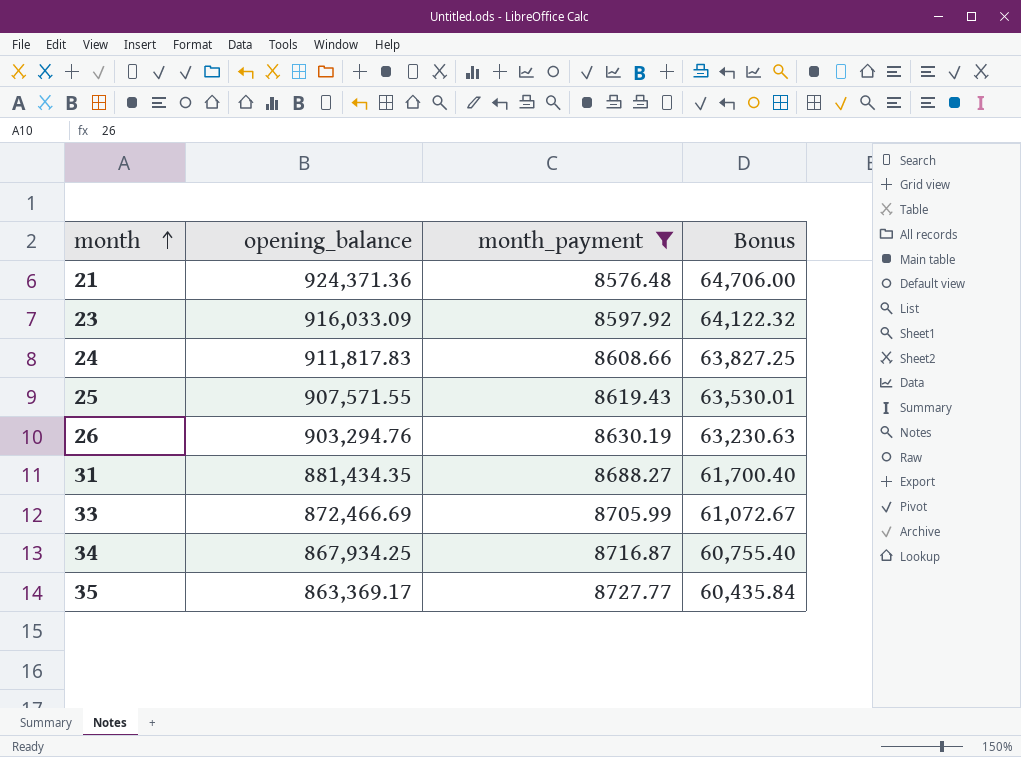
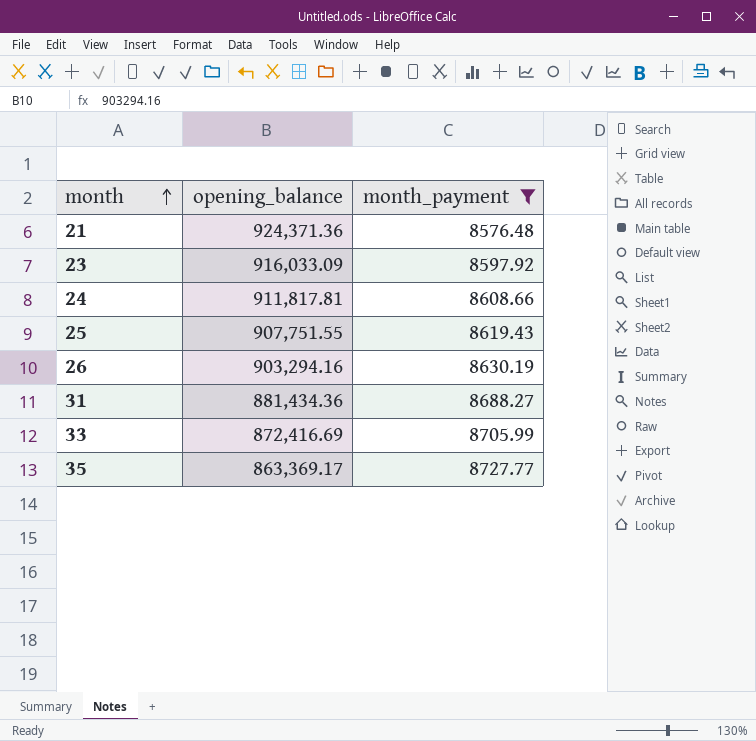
column Bonus | formula: [opening_balance] * 0.07 -> none
row 34: 867,934.25 | 8716.87 | 60,755.40 -> none
24 | opening_balance: 911,817.83 -> 911,817.81
25 | opening_balance: 907,571.55 -> 907,751.55
26 | opening_balance: 903,294.76 -> 903,294.16
31 | opening_balance: 881,434.35 -> 881,434.36
33 | opening_balance: 872,466.69 -> 872,416.69

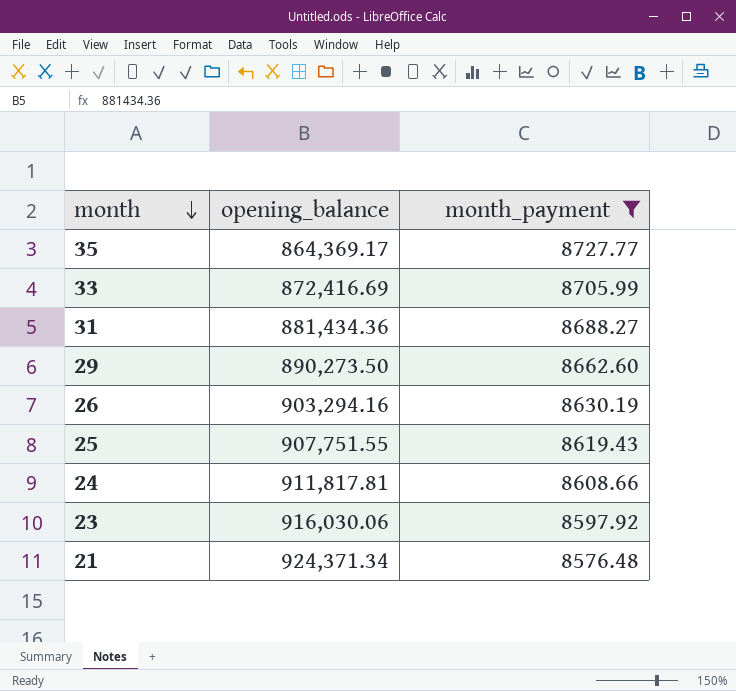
row order: month ascending -> month descending
35 | opening_balance: 863,369.17 -> 864,369.17
row 29: none -> 890,273.50 | 8662.60
23 | opening_balance: 916,033.09 -> 916,030.06
21 | opening_balance: 924,371.36 -> 924,371.34

